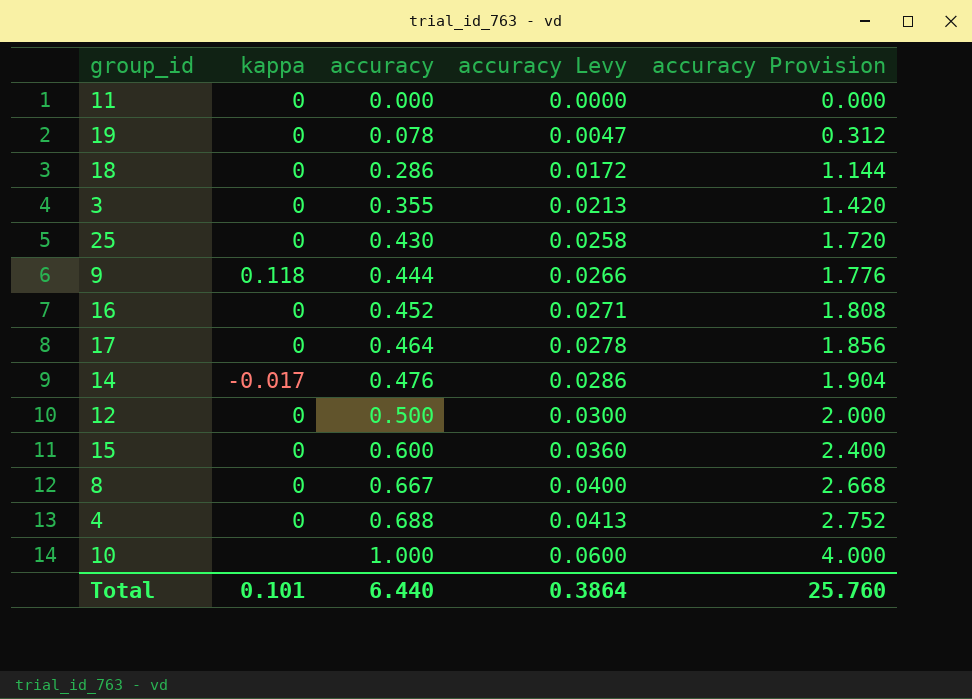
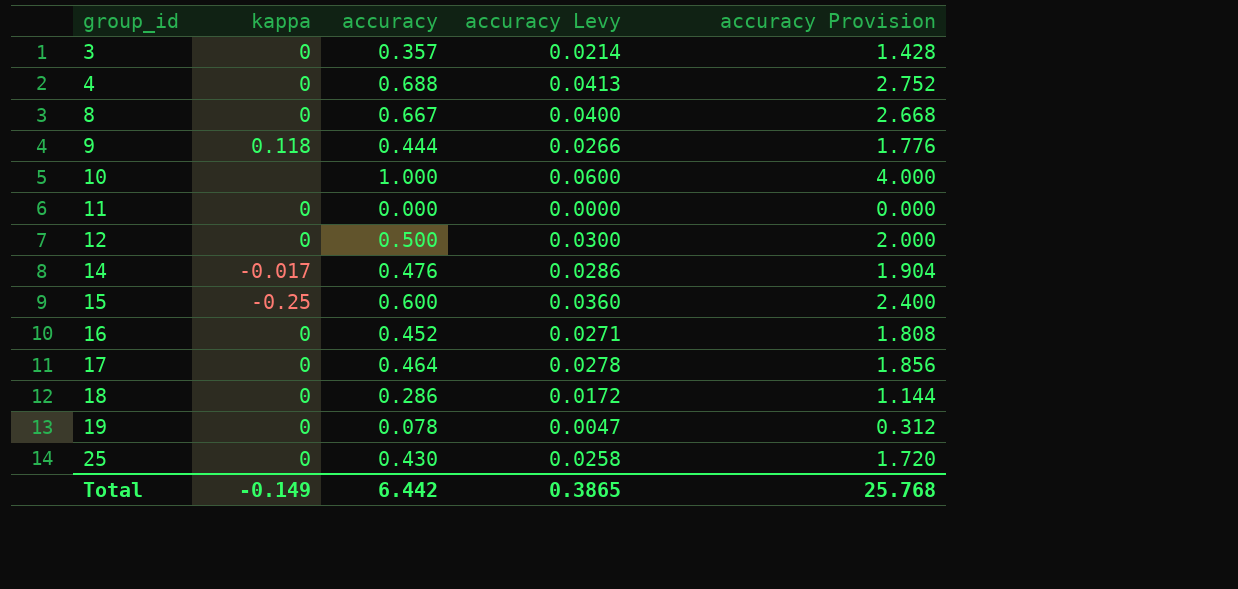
row order: accuracy ascending -> group_id ascending
3 | accuracy: 0.355 -> 0.357
3 | accuracy Levy: 0.0213 -> 0.0214
3 | accuracy Provision: 1.420 -> 1.428
15 | kappa: 0 -> -0.25
Total | kappa: 0.101 -> -0.149
Total | accuracy: 6.440 -> 6.442
Total | accuracy Levy: 0.3864 -> 0.3865
Total | accuracy Provision: 25.760 -> 25.768

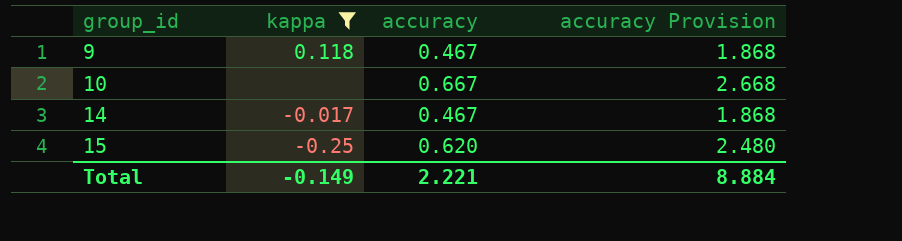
filter: none -> kappa != 0
column accuracy Levy | formula: [accuracy] * 0.06 -> none
9 | accuracy: 0.444 -> 0.467
9 | accuracy Provision: 1.776 -> 1.868
10 | accuracy: 1.000 -> 0.667
10 | accuracy Provision: 4.000 -> 2.668
14 | accuracy: 0.476 -> 0.467
14 | accuracy Provision: 1.904 -> 1.868
15 | accuracy: 0.600 -> 0.620
15 | accuracy Provision: 2.400 -> 2.480
Total | accuracy: 6.442 -> 2.221
Total | accuracy Provision: 25.768 -> 8.884

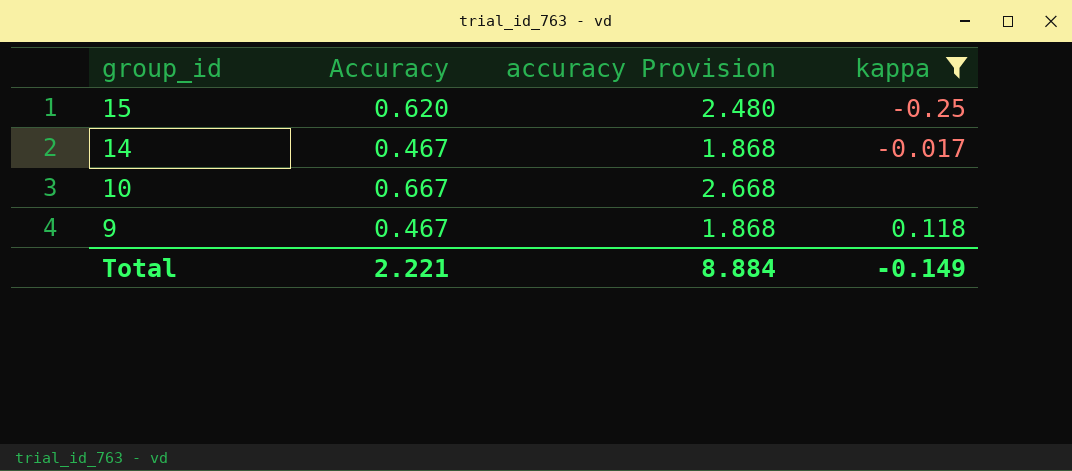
row order: group_id ascending -> group_id descending
column name: accuracy -> Accuracy
column kappa | position: 2 -> 4

